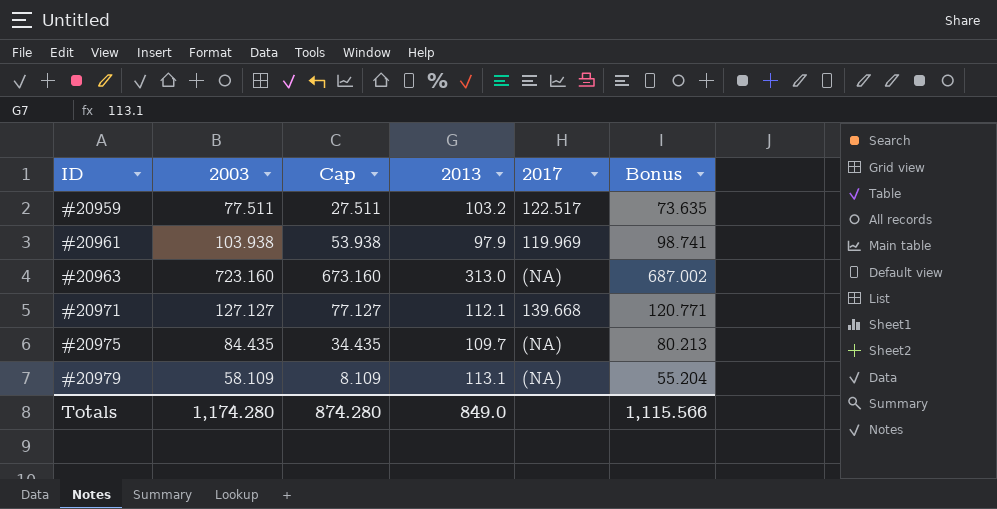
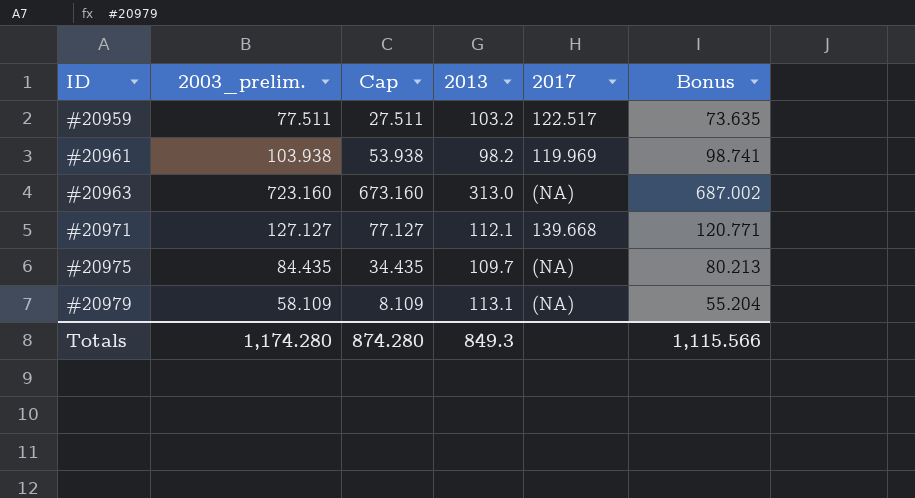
column name: 2003 -> 2003_prelim.
#20961 | 2013: 97.9 -> 98.2
Totals | 2013: 849.0 -> 849.3

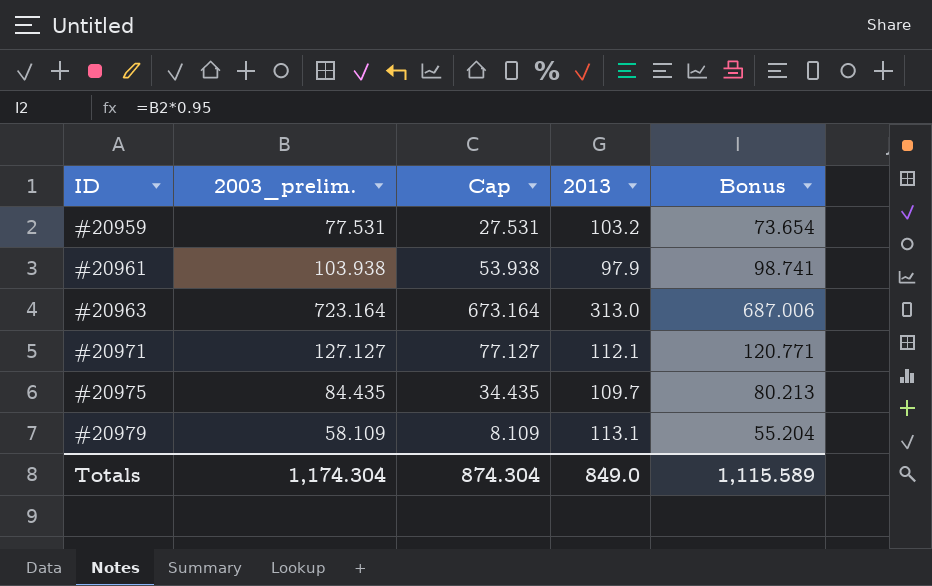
column 2017 | position: 5 -> none
#20959 | 2003_prelim.: 77.511 -> 77.531
#20959 | Cap: 27.511 -> 27.531
#20959 | Bonus: 73.635 -> 73.654
#20961 | 2013: 98.2 -> 97.9
#20963 | 2003_prelim.: 723.160 -> 723.164
#20963 | Cap: 673.160 -> 673.164
#20963 | Bonus: 687.002 -> 687.006
Totals | 2003_prelim.: 1,174.280 -> 1,174.304
Totals | Cap: 874.280 -> 874.304
Totals | 2013: 849.3 -> 849.0
Totals | Bonus: 1,115.566 -> 1,115.589

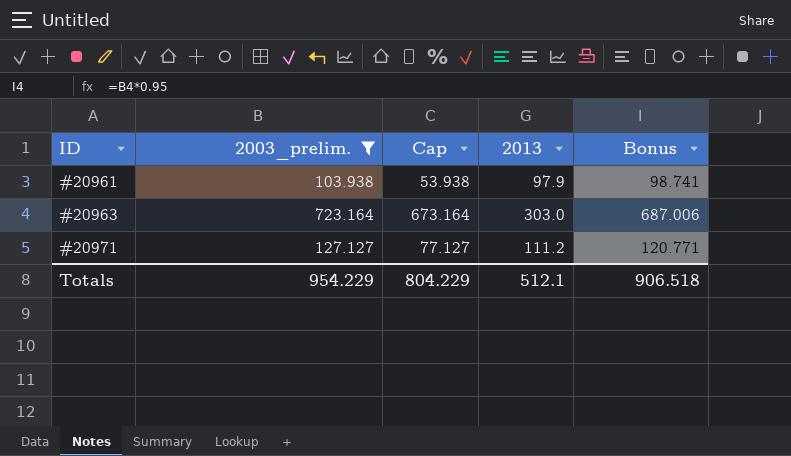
filter: none -> 2003_prelim. >= 103.938
#20963 | 2013: 313.0 -> 303.0
#20971 | 2013: 112.1 -> 111.2
Totals | 2003_prelim.: 1,174.304 -> 954.229
Totals | Cap: 874.304 -> 804.229
Totals | 2013: 849.0 -> 512.1
Totals | Bonus: 1,115.589 -> 906.518

